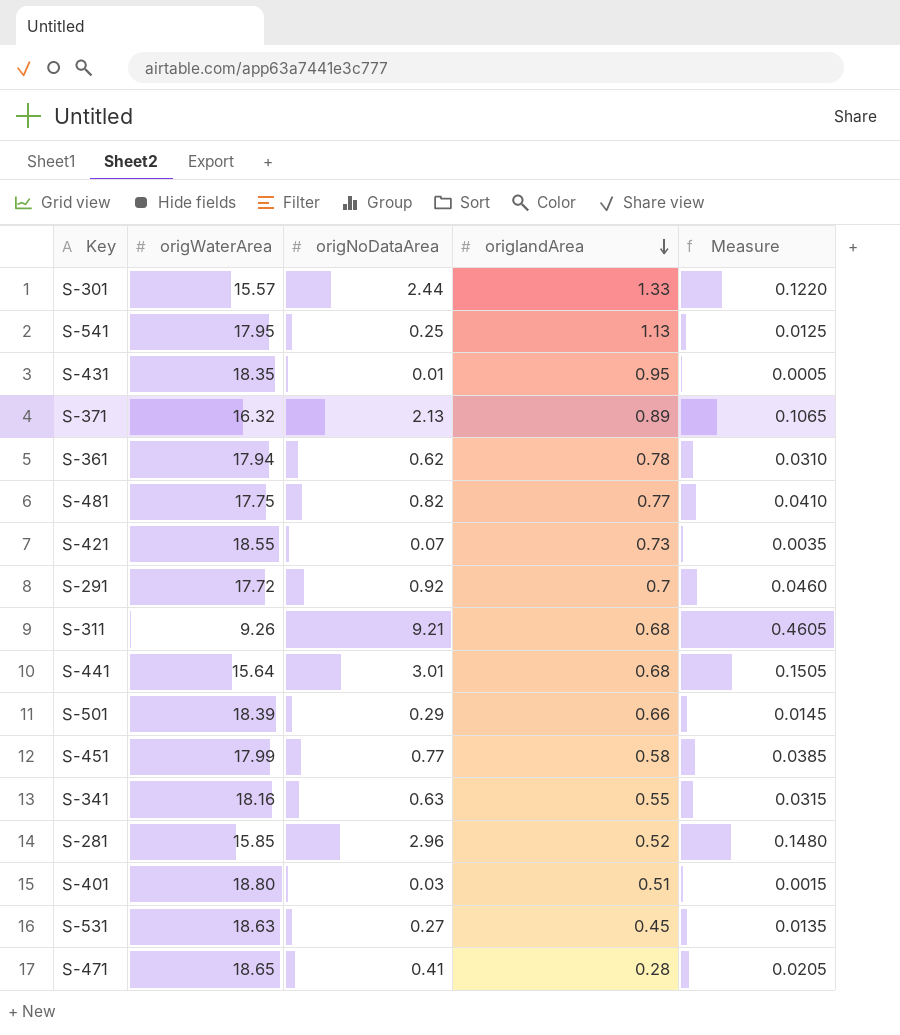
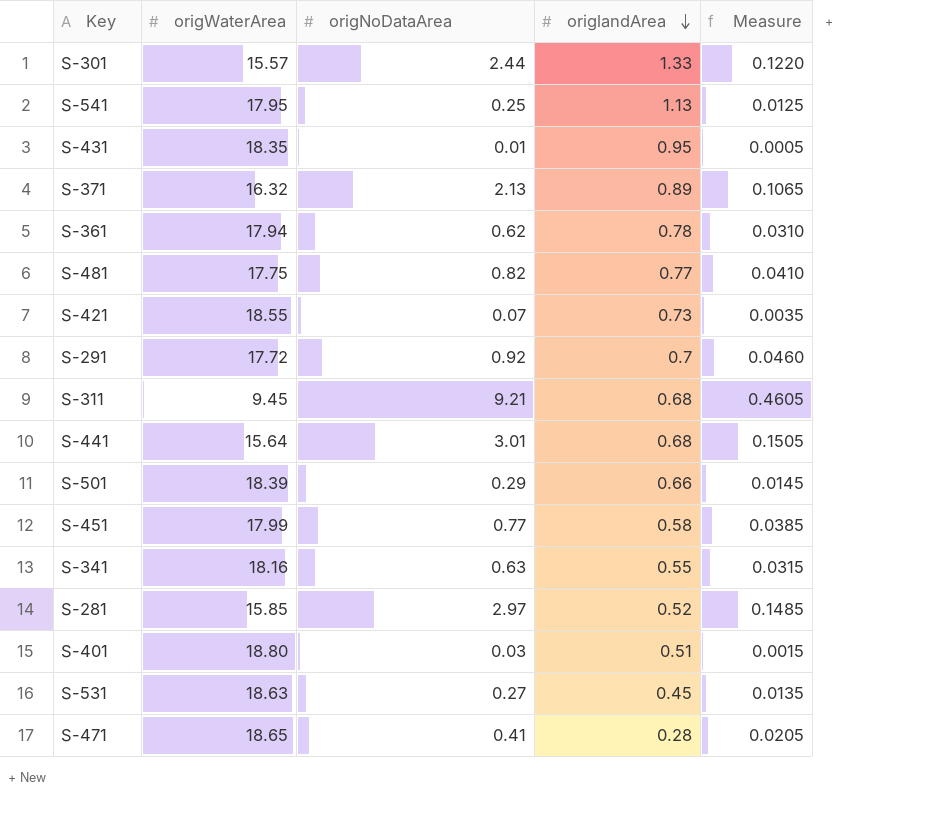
S-311 | origWaterArea: 9.26 -> 9.45
S-281 | origNoDataArea: 2.96 -> 2.97
S-281 | Measure: 0.1480 -> 0.1485

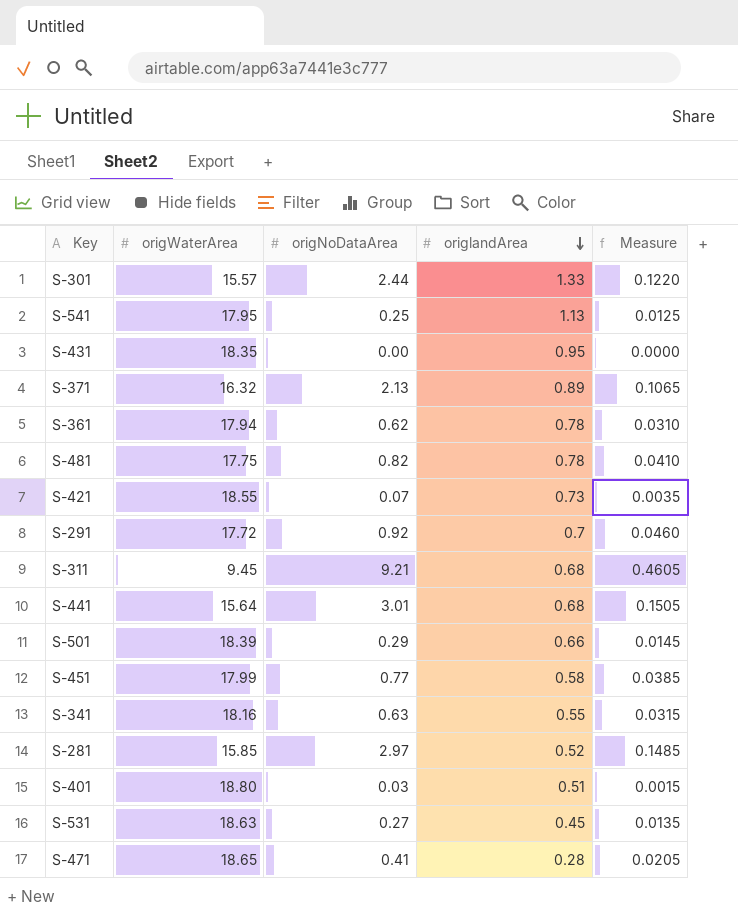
S-431 | origNoDataArea: 0.01 -> 0.00
S-431 | Measure: 0.0005 -> 0.0000
S-481 | origlandArea: 0.77 -> 0.78

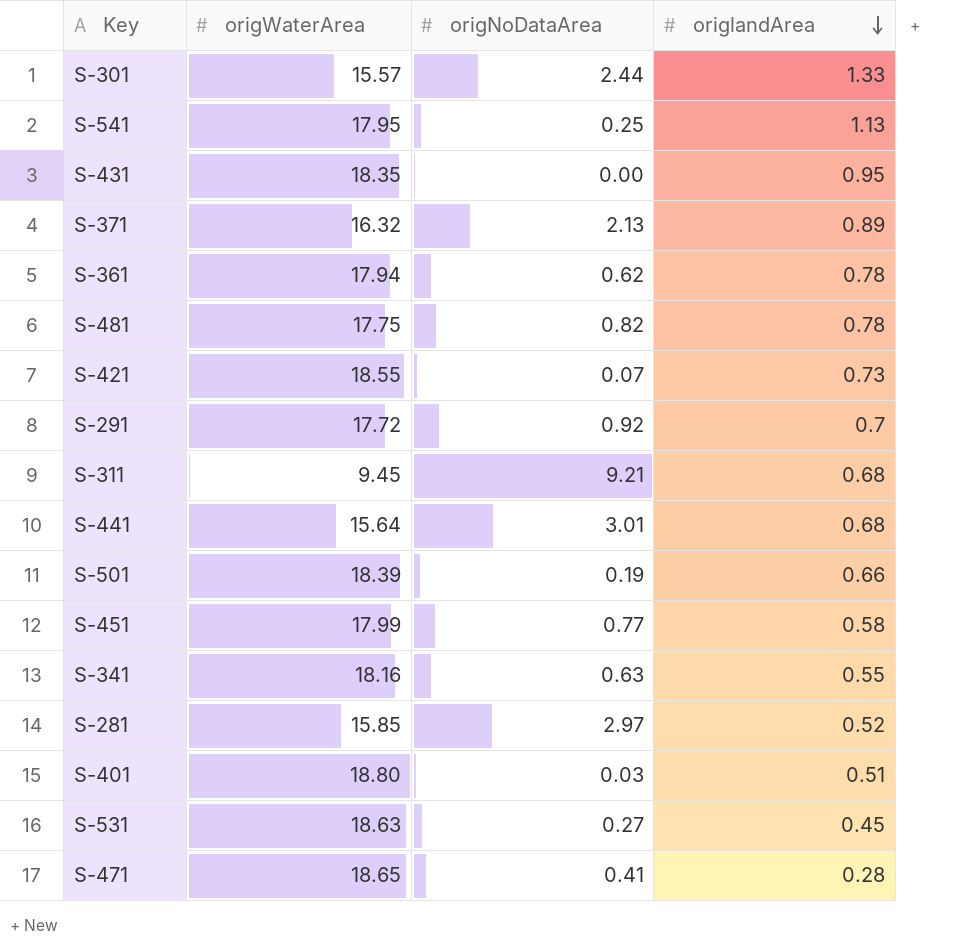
column Measure | formula: [origNoDataArea] * 0.05 -> none
S-501 | origNoDataArea: 0.29 -> 0.19

